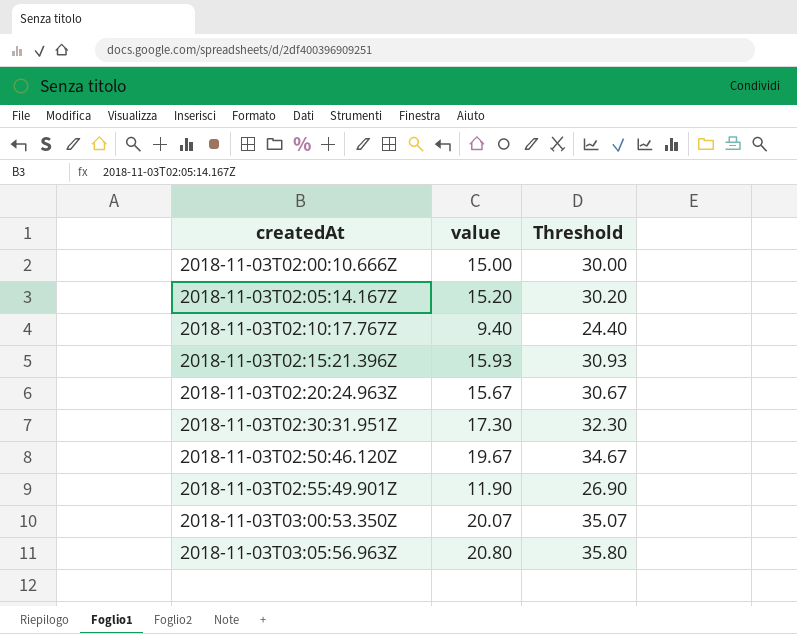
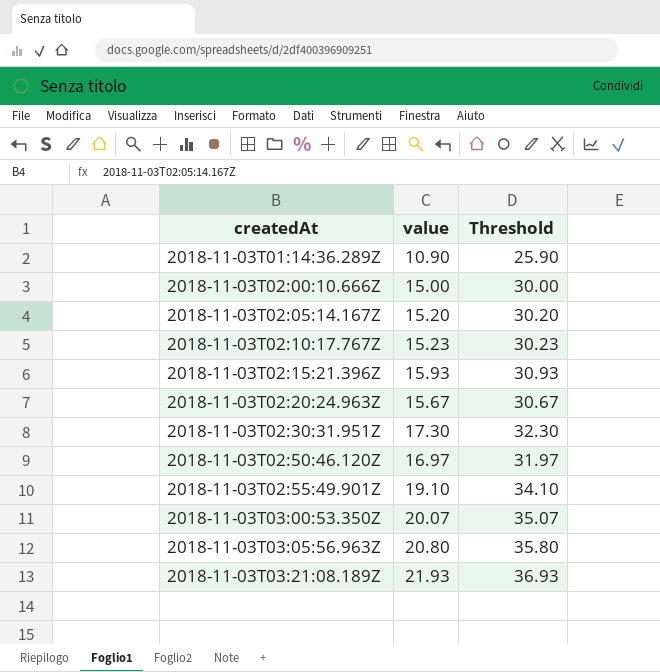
row 2018-11-03T01:14:36.289Z: none -> 10.90 | 25.90
2018-11-03T02:10:17.767Z | value: 9.40 -> 15.23
2018-11-03T02:10:17.767Z | Threshold: 24.40 -> 30.23
2018-11-03T02:50:46.120Z | value: 19.67 -> 16.97
2018-11-03T02:50:46.120Z | Threshold: 34.67 -> 31.97
2018-11-03T02:55:49.901Z | value: 11.90 -> 19.10
2018-11-03T02:55:49.901Z | Threshold: 26.90 -> 34.10
row 2018-11-03T03:21:08.189Z: none -> 21.93 | 36.93

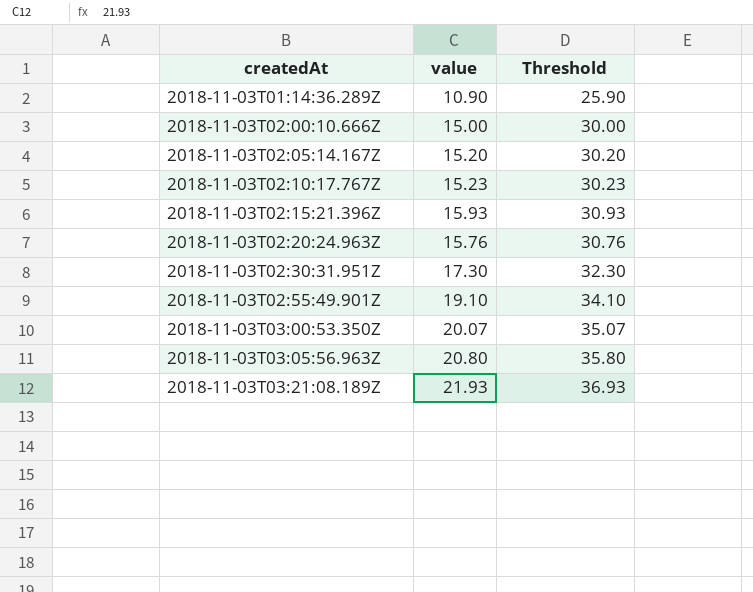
row 2018-11-03T02:50:46.120Z: 16.97 | 31.97 -> none
2018-11-03T02:20:24.963Z | value: 15.67 -> 15.76
2018-11-03T02:20:24.963Z | Threshold: 30.67 -> 30.76

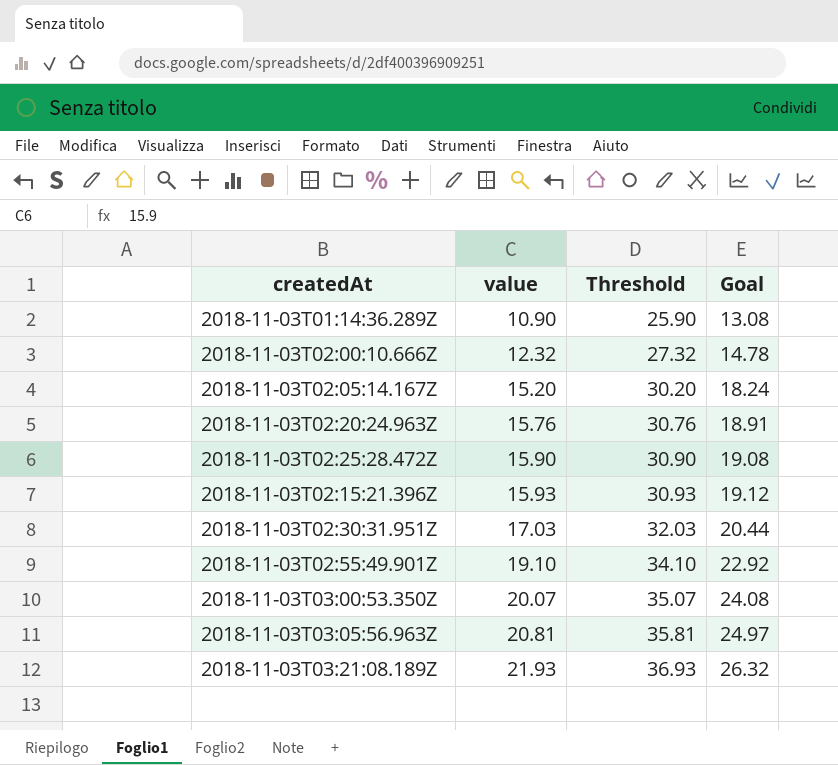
row order: createdAt ascending -> value ascending
column Goal | formula: none -> [value] * 1.2
row 2018-11-03T02:10:17.767Z: 15.23 | 30.23 -> none
2018-11-03T02:00:10.666Z | value: 15.00 -> 12.32
2018-11-03T02:00:10.666Z | Threshold: 30.00 -> 27.32
row 2018-11-03T02:25:28.472Z: none -> 15.90 | 30.90 | 19.08
2018-11-03T02:30:31.951Z | value: 17.30 -> 17.03
2018-11-03T02:30:31.951Z | Threshold: 32.30 -> 32.03
2018-11-03T03:05:56.963Z | value: 20.80 -> 20.81
2018-11-03T03:05:56.963Z | Threshold: 35.80 -> 35.81

